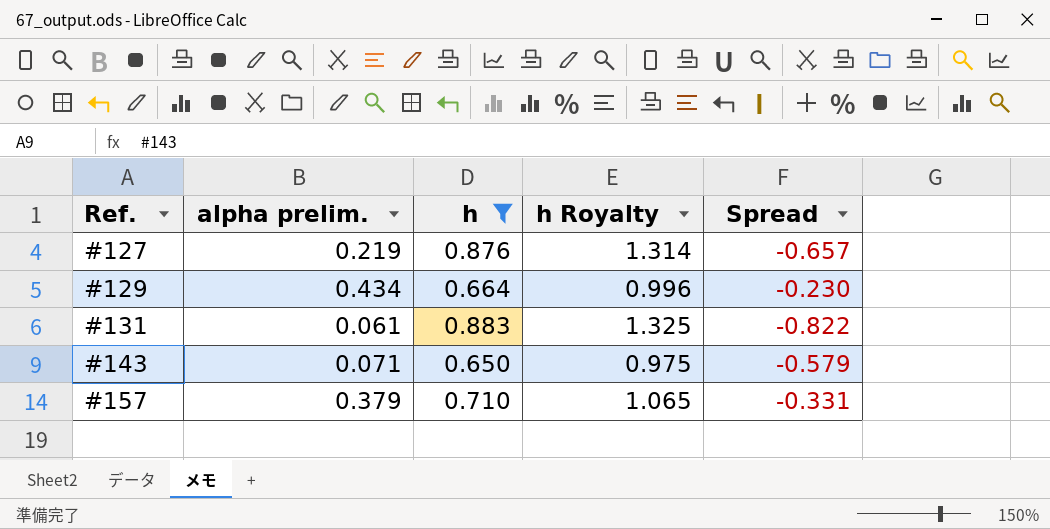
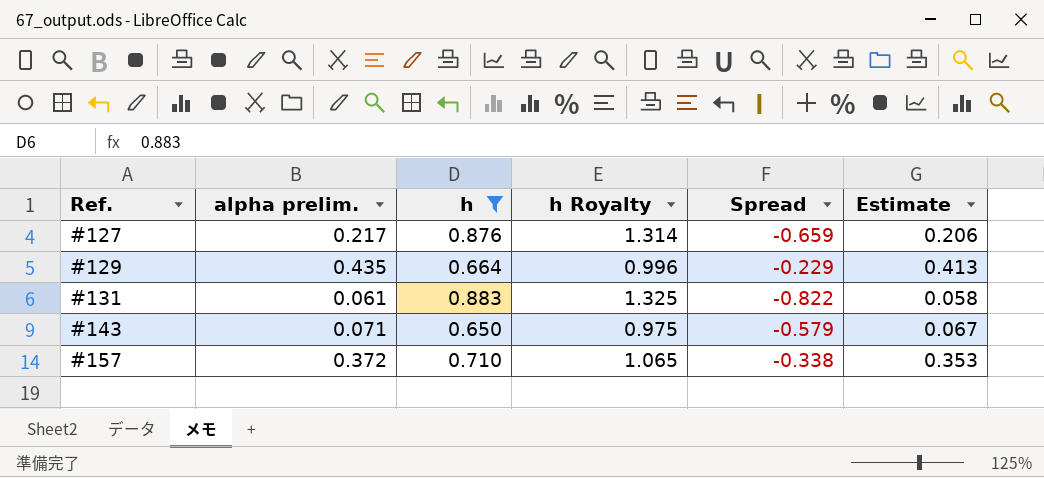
column Estimate | formula: none -> [alpha prelim.] * 0.95
#127 | alpha prelim.: 0.219 -> 0.217
#127 | Spread: -0.657 -> -0.659
#129 | alpha prelim.: 0.434 -> 0.435
#129 | Spread: -0.230 -> -0.229
#157 | alpha prelim.: 0.379 -> 0.372
#157 | Spread: -0.331 -> -0.338

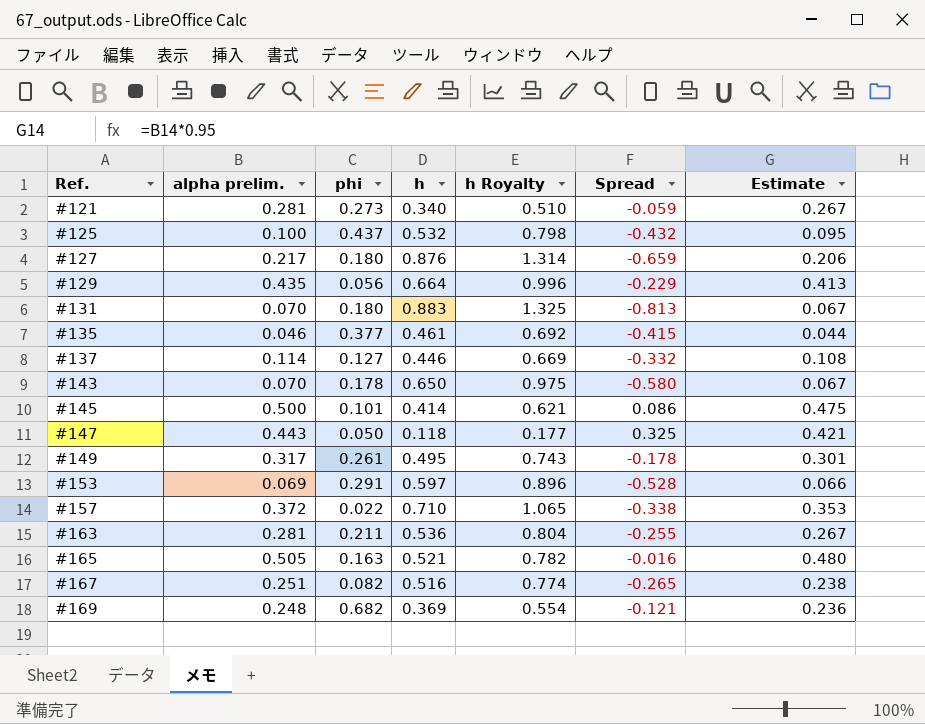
filter: h >= 0.650 -> none
column phi | position: none -> 3
#131 | alpha prelim.: 0.061 -> 0.070
#131 | Spread: -0.822 -> -0.813
#131 | Estimate: 0.058 -> 0.067
#143 | alpha prelim.: 0.071 -> 0.070
#143 | Spread: -0.579 -> -0.580

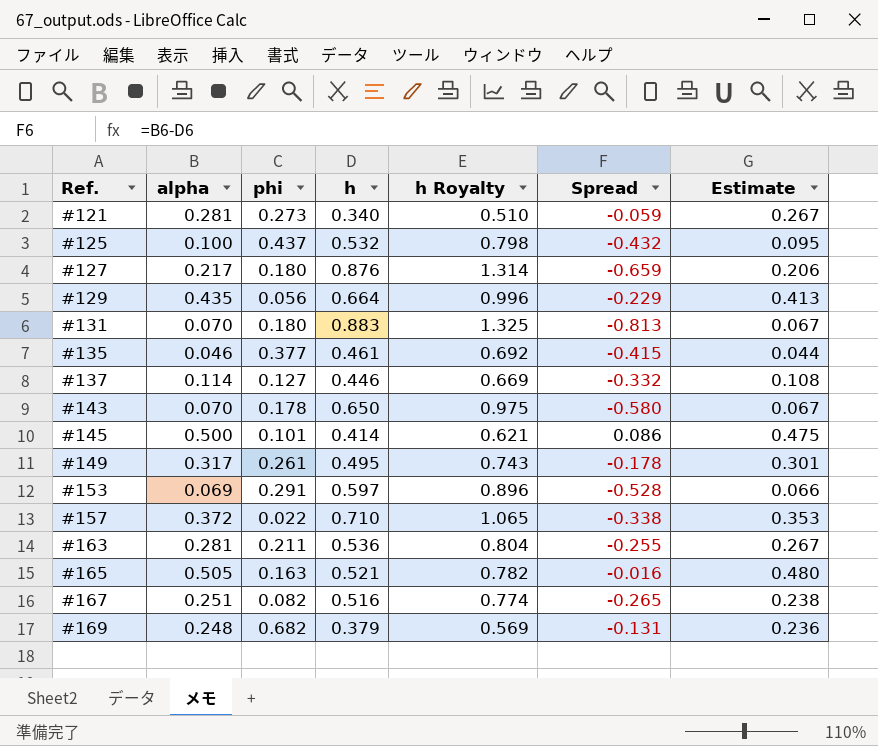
column name: alpha prelim. -> alpha
row #147: 0.443 | 0.050 | 0.118 | 0.177 | 0.325 | 0.421 -> none
#169 | h: 0.369 -> 0.379
#169 | h Royalty: 0.554 -> 0.569
#169 | Spread: -0.121 -> -0.131

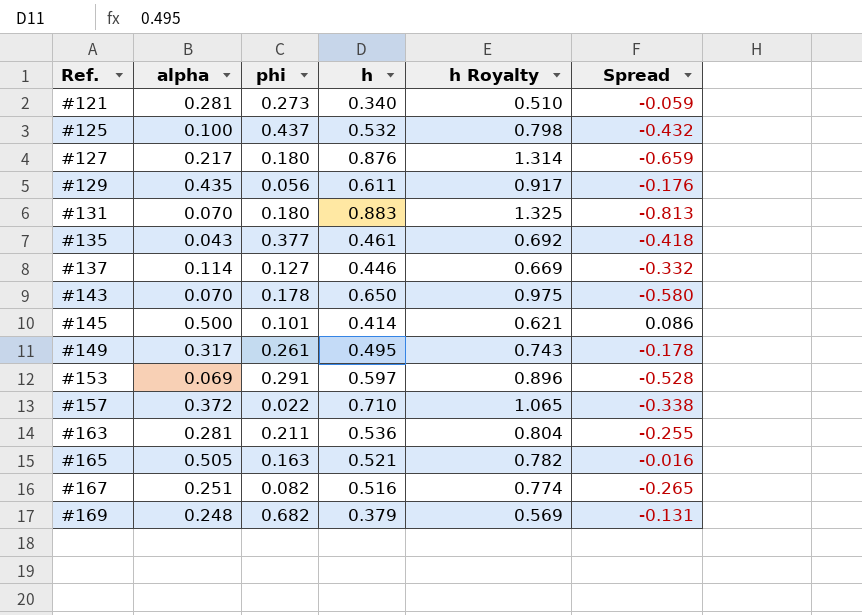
column Estimate | formula: [alpha] * 0.95 -> none
#129 | h: 0.664 -> 0.611
#129 | h Royalty: 0.996 -> 0.917
#129 | Spread: -0.229 -> -0.176
#135 | alpha: 0.046 -> 0.043
#135 | Spread: -0.415 -> -0.418

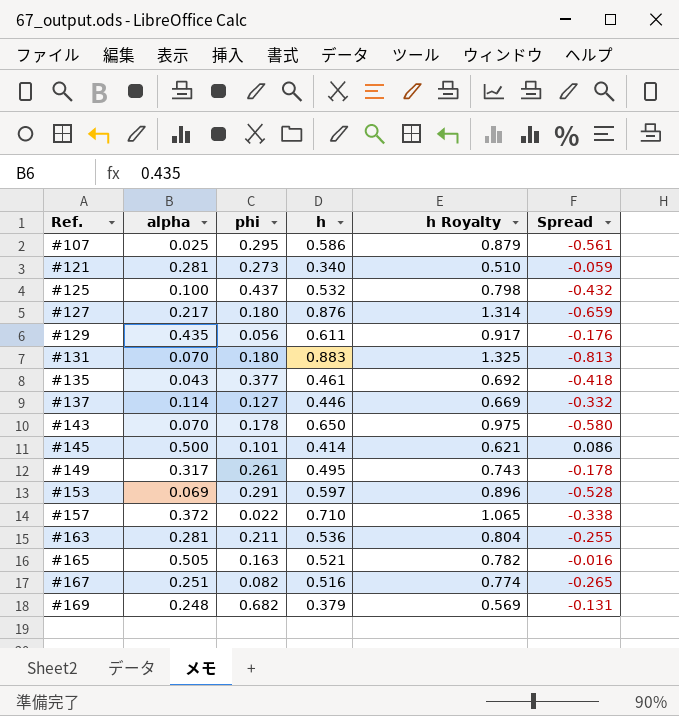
row #107: none -> 0.025 | 0.295 | 0.586 | 0.879 | -0.561

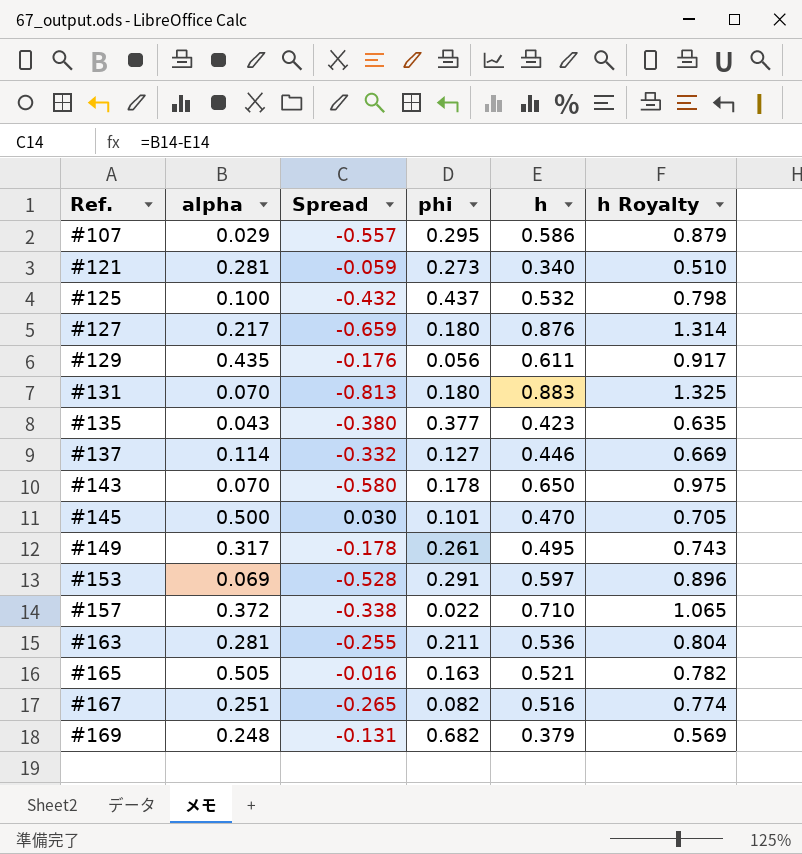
column Spread | position: 6 -> 3
#107 | alpha: 0.025 -> 0.029
#107 | Spread: -0.561 -> -0.557
#135 | Spread: -0.418 -> -0.380
#135 | h: 0.461 -> 0.423
#135 | h Royalty: 0.692 -> 0.635
#145 | Spread: 0.086 -> 0.030
#145 | h: 0.414 -> 0.470
#145 | h Royalty: 0.621 -> 0.705

